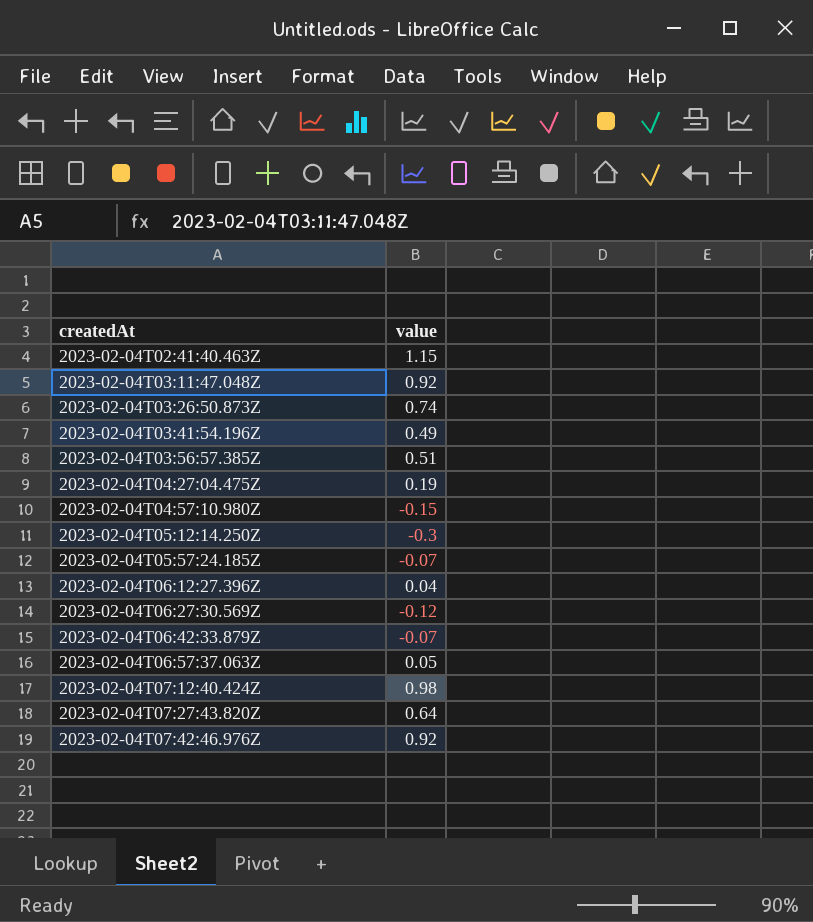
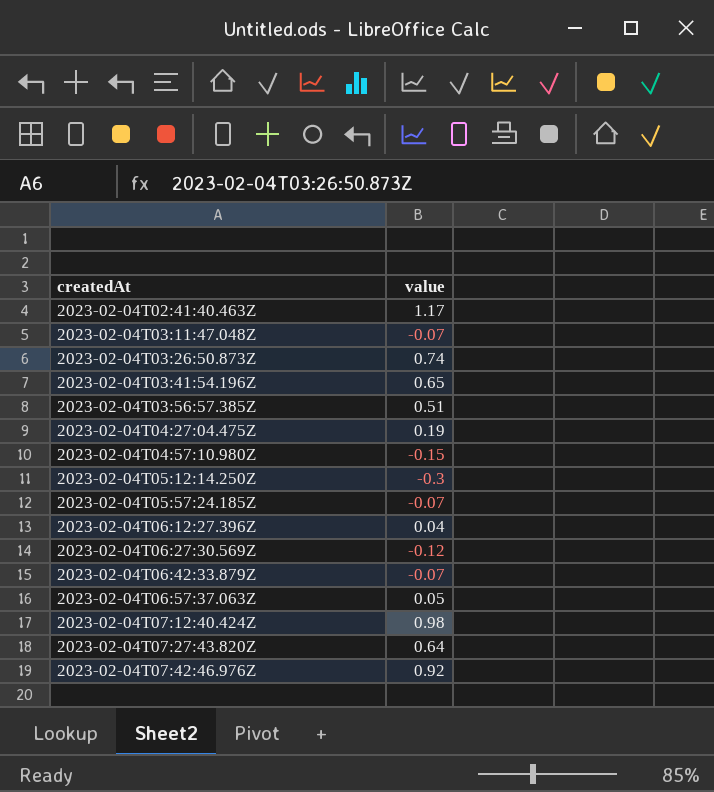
2023-02-04T02:41:40.463Z | value: 1.15 -> 1.17
2023-02-04T03:11:47.048Z | value: 0.92 -> -0.07
2023-02-04T03:41:54.196Z | value: 0.49 -> 0.65

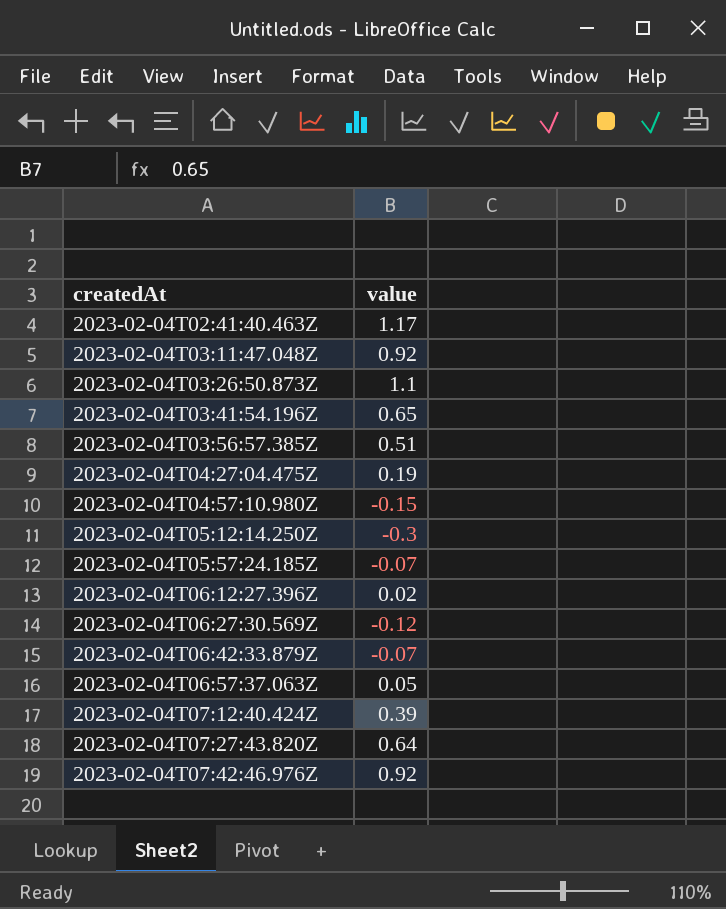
2023-02-04T03:11:47.048Z | value: -0.07 -> 0.92
2023-02-04T03:26:50.873Z | value: 0.74 -> 1.1
2023-02-04T06:12:27.396Z | value: 0.04 -> 0.02
2023-02-04T07:12:40.424Z | value: 0.98 -> 0.39

